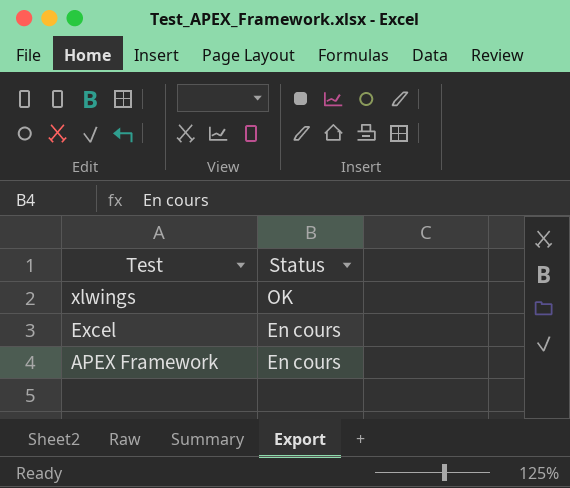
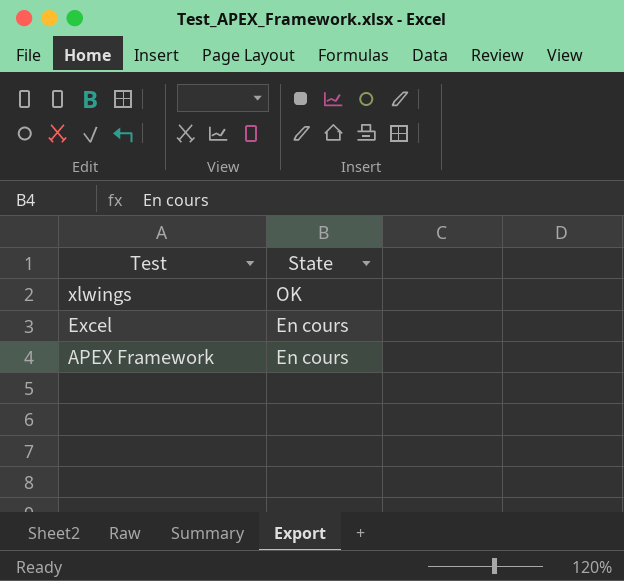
column name: Status -> State

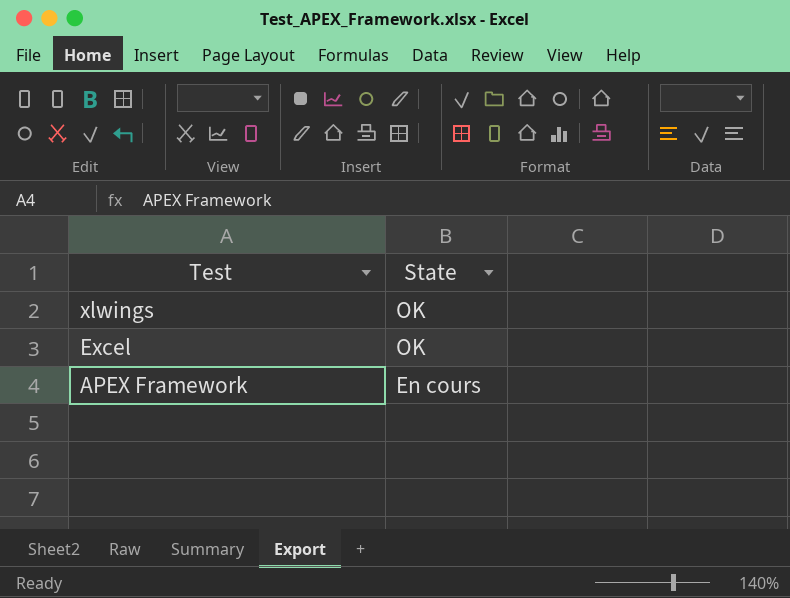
Excel | State: En cours -> OK

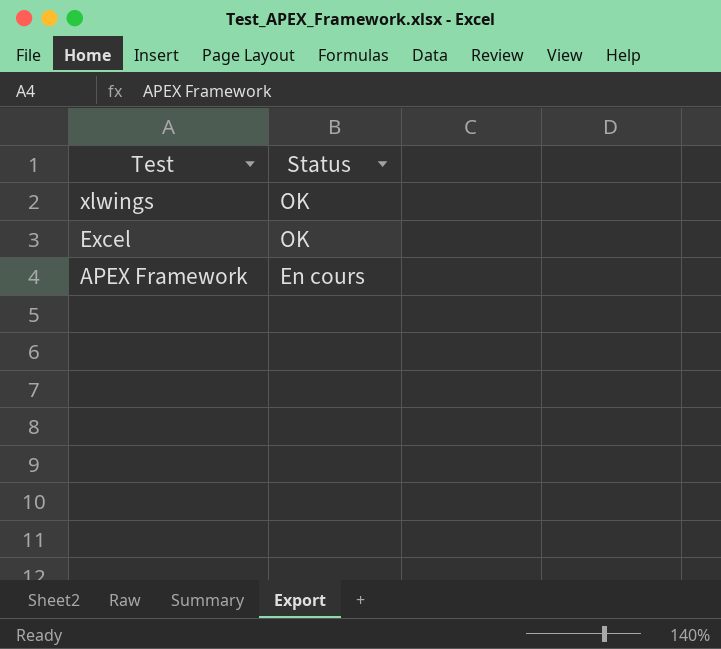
column name: State -> Status

